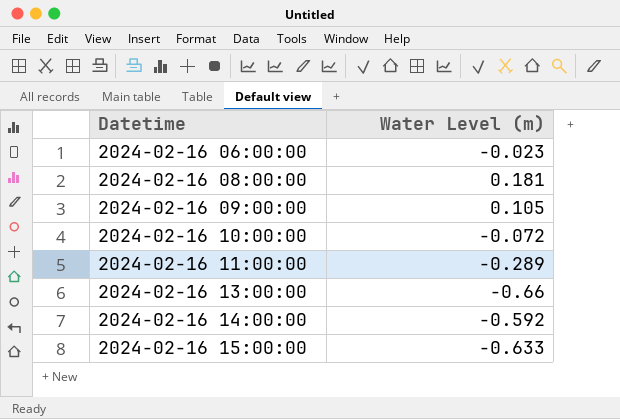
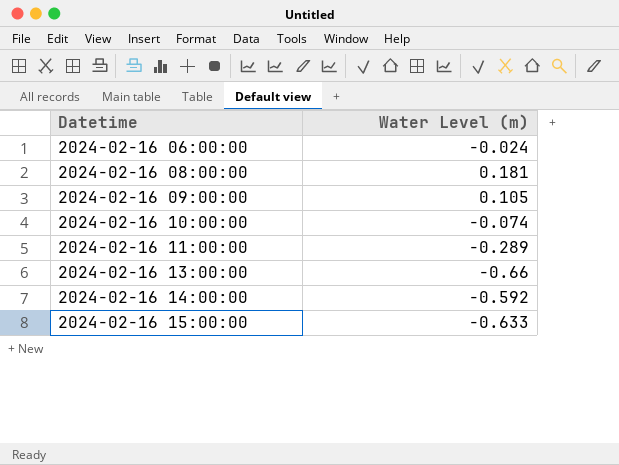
2024-02-16 06:00:00 | Water Level (m): -0.023 -> -0.024
2024-02-16 10:00:00 | Water Level (m): -0.072 -> -0.074

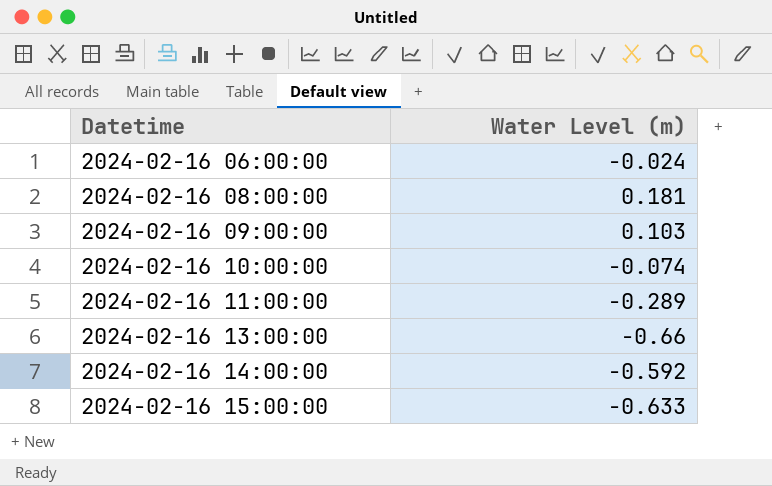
2024-02-16 09:00:00 | Water Level (m): 0.105 -> 0.103

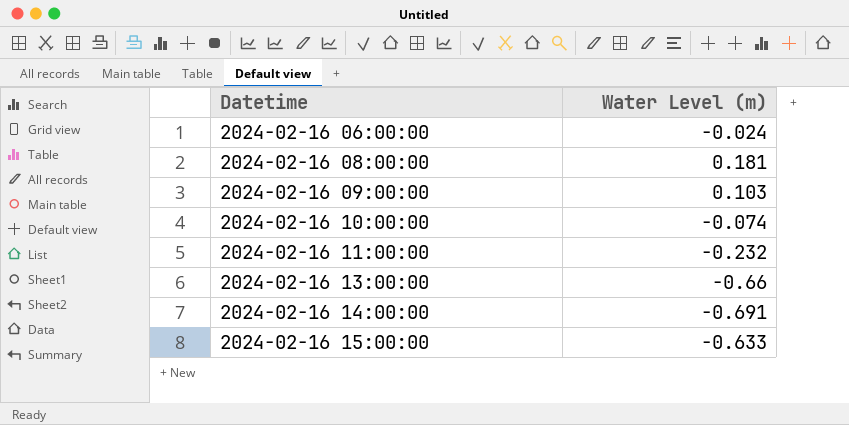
2024-02-16 11:00:00 | Water Level (m): -0.289 -> -0.232
2024-02-16 14:00:00 | Water Level (m): -0.592 -> -0.691

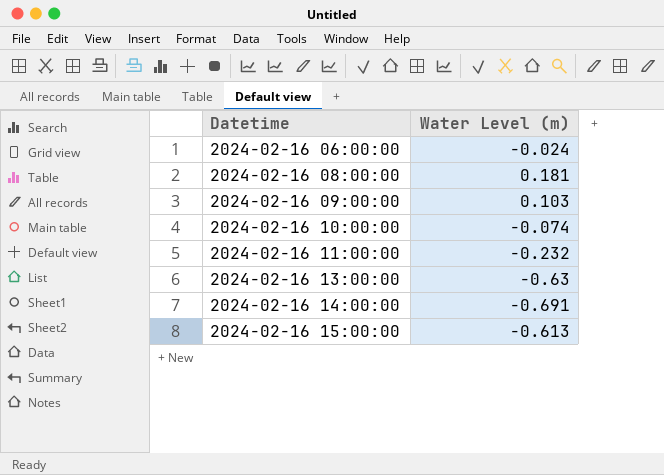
2024-02-16 13:00:00 | Water Level (m): -0.66 -> -0.63
2024-02-16 15:00:00 | Water Level (m): -0.633 -> -0.613

